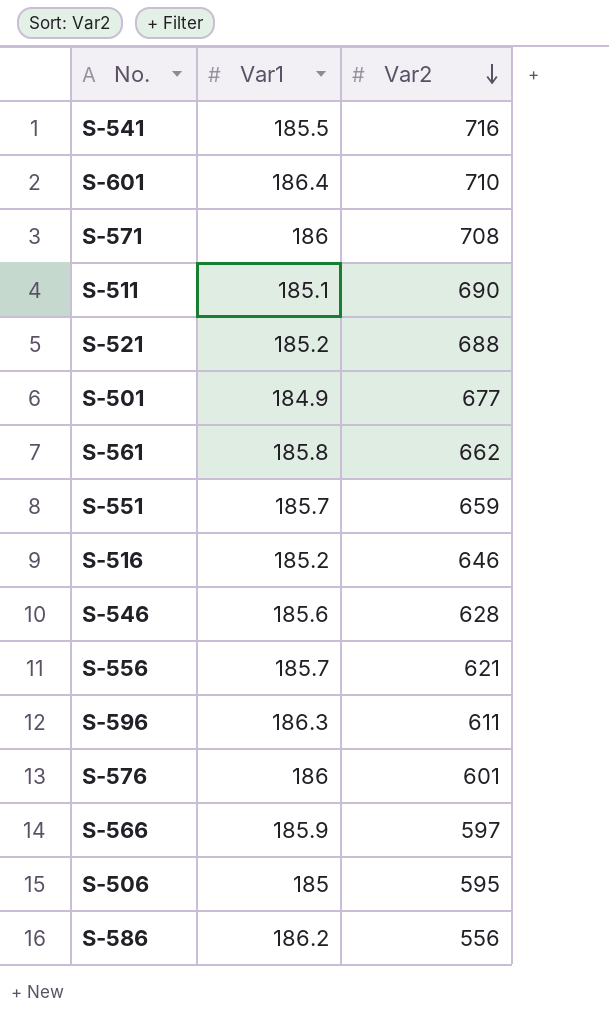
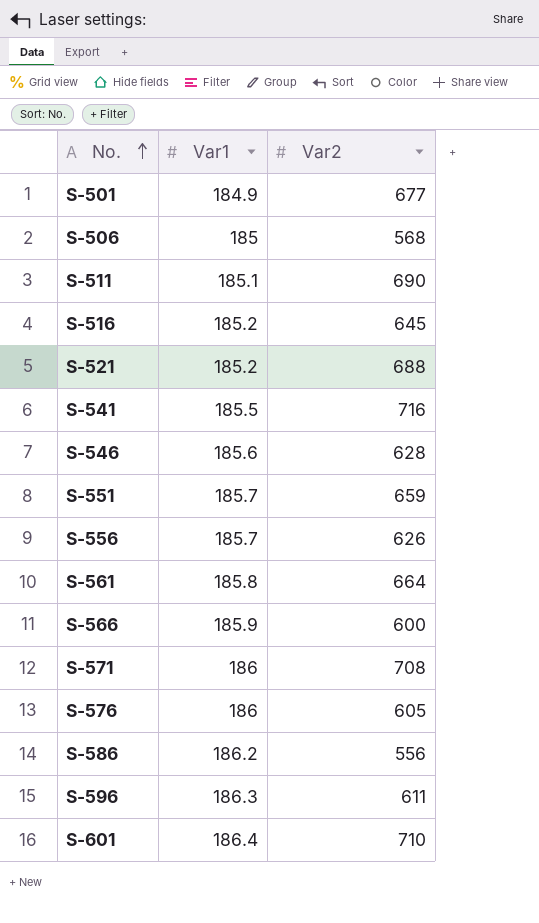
row order: Var2 descending -> No. ascending
S-506 | Var2: 595 -> 568
S-516 | Var2: 646 -> 645
S-556 | Var2: 621 -> 626
S-561 | Var2: 662 -> 664
S-566 | Var2: 597 -> 600
S-576 | Var2: 601 -> 605

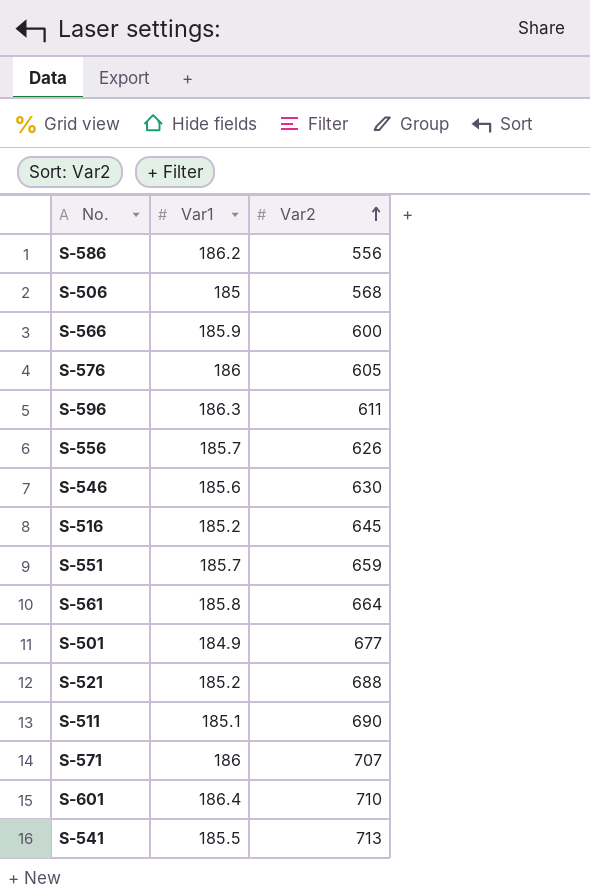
row order: No. ascending -> Var2 ascending
S-546 | Var2: 628 -> 630
S-571 | Var2: 708 -> 707
S-541 | Var2: 716 -> 713

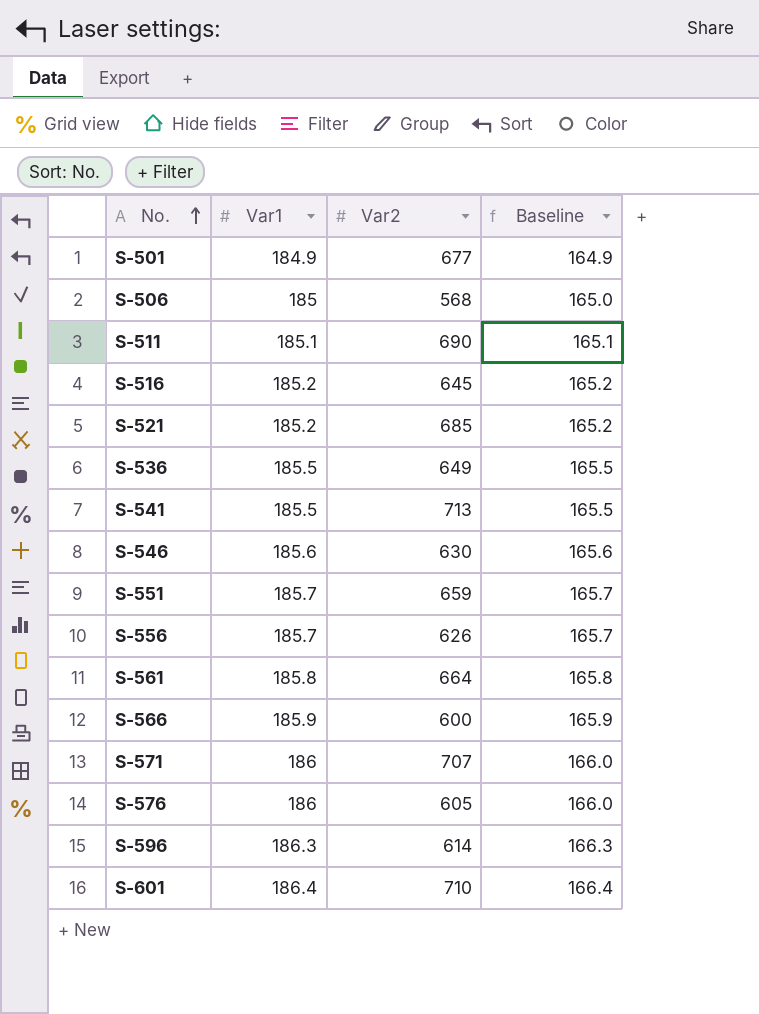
row order: Var2 ascending -> No. ascending
column Baseline | formula: none -> [Var1] - 20
row S-586: 186.2 | 556 -> none
S-521 | Var2: 688 -> 685
row S-536: none -> 185.5 | 649 | 165.5
S-596 | Var2: 611 -> 614

